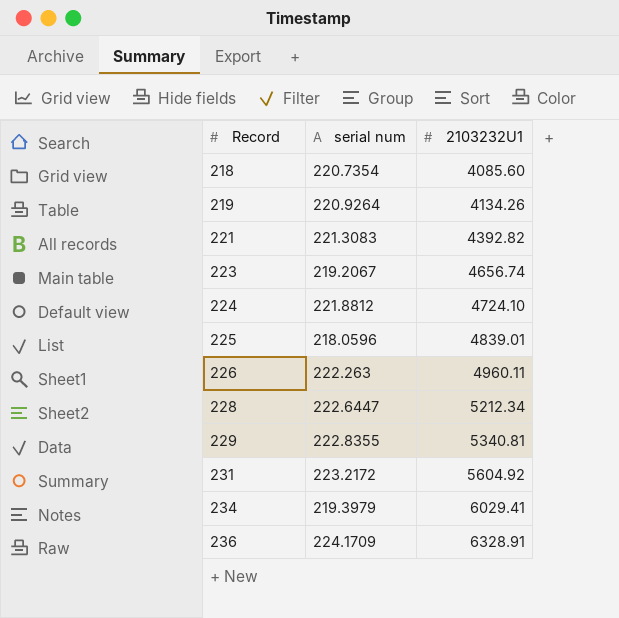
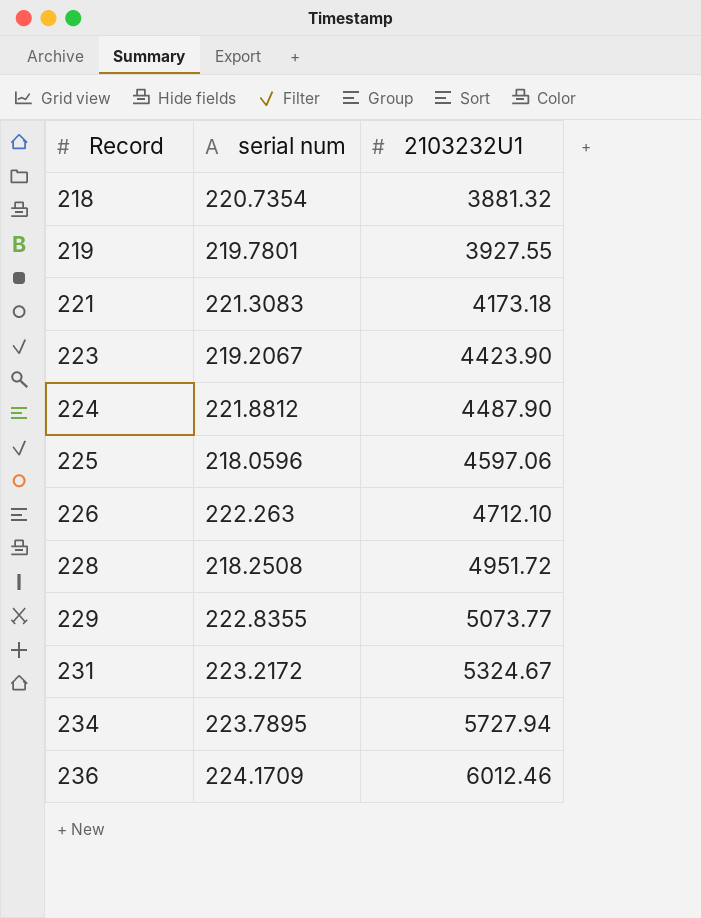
218 | 2103232U1: 4085.60 -> 3881.32
219 | serial num: 220.9264 -> 219.7801
219 | 2103232U1: 4134.26 -> 3927.55
221 | 2103232U1: 4392.82 -> 4173.18
223 | 2103232U1: 4656.74 -> 4423.90
224 | 2103232U1: 4724.10 -> 4487.90
225 | 2103232U1: 4839.01 -> 4597.06
226 | 2103232U1: 4960.11 -> 4712.10
228 | serial num: 222.6447 -> 218.2508
228 | 2103232U1: 5212.34 -> 4951.72
229 | 2103232U1: 5340.81 -> 5073.77
231 | 2103232U1: 5604.92 -> 5324.67
234 | serial num: 219.3979 -> 223.7895
234 | 2103232U1: 6029.41 -> 5727.94
236 | 2103232U1: 6328.91 -> 6012.46

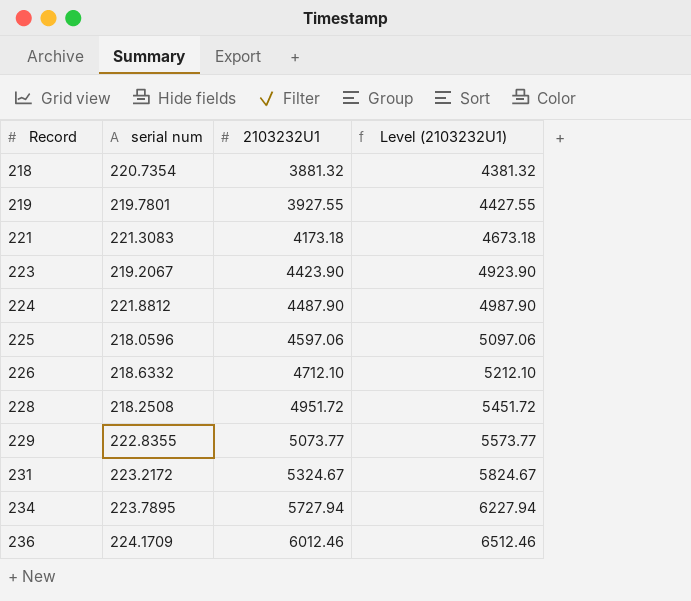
column Level (2103232U1) | formula: none -> [2103232U1] + 500
226 | serial num: 222.263 -> 218.6332

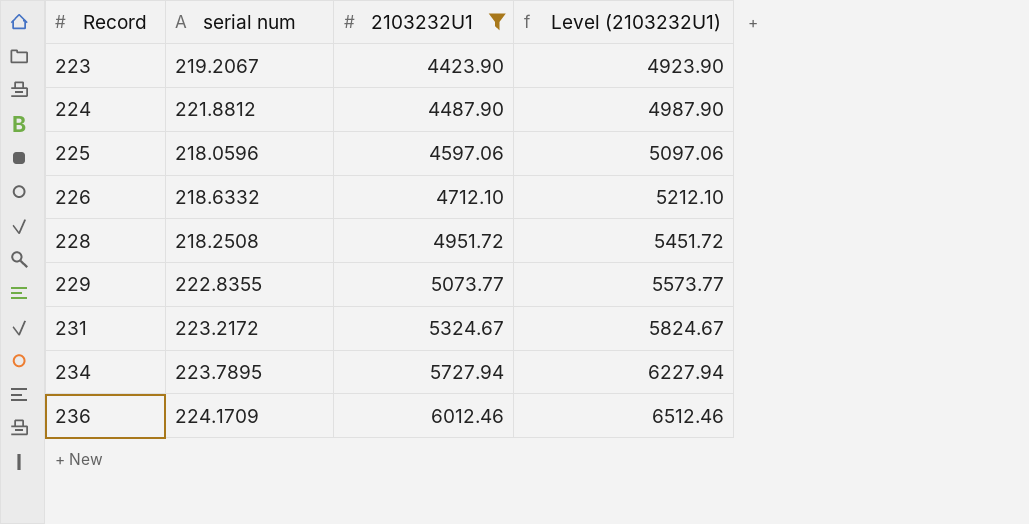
filter: none -> 2103232U1 >= 4423.90

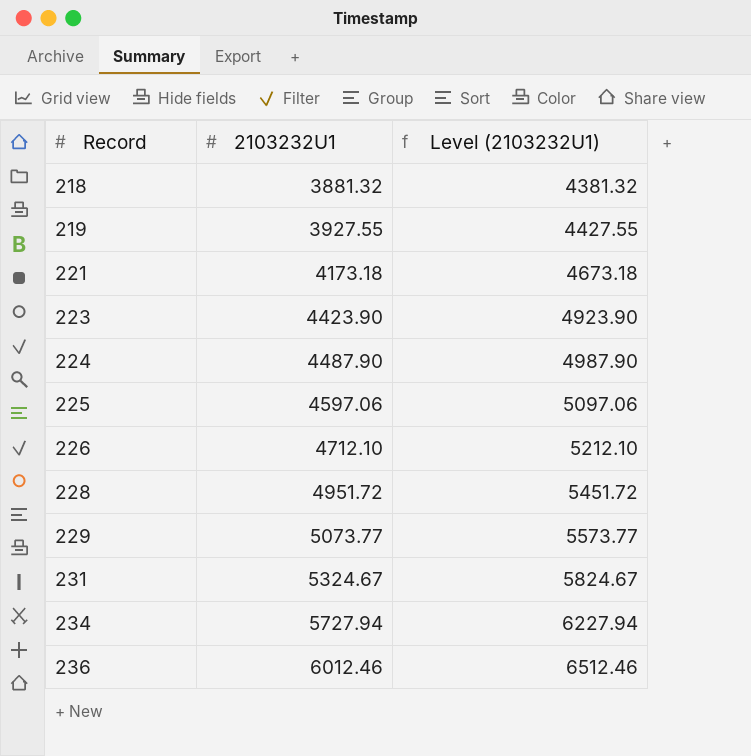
filter: 2103232U1 >= 4423.90 -> none
column serial num | position: 2 -> none

